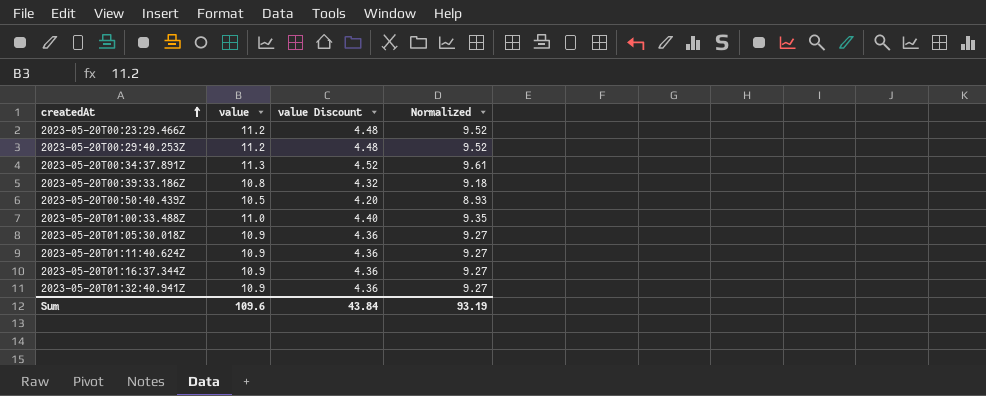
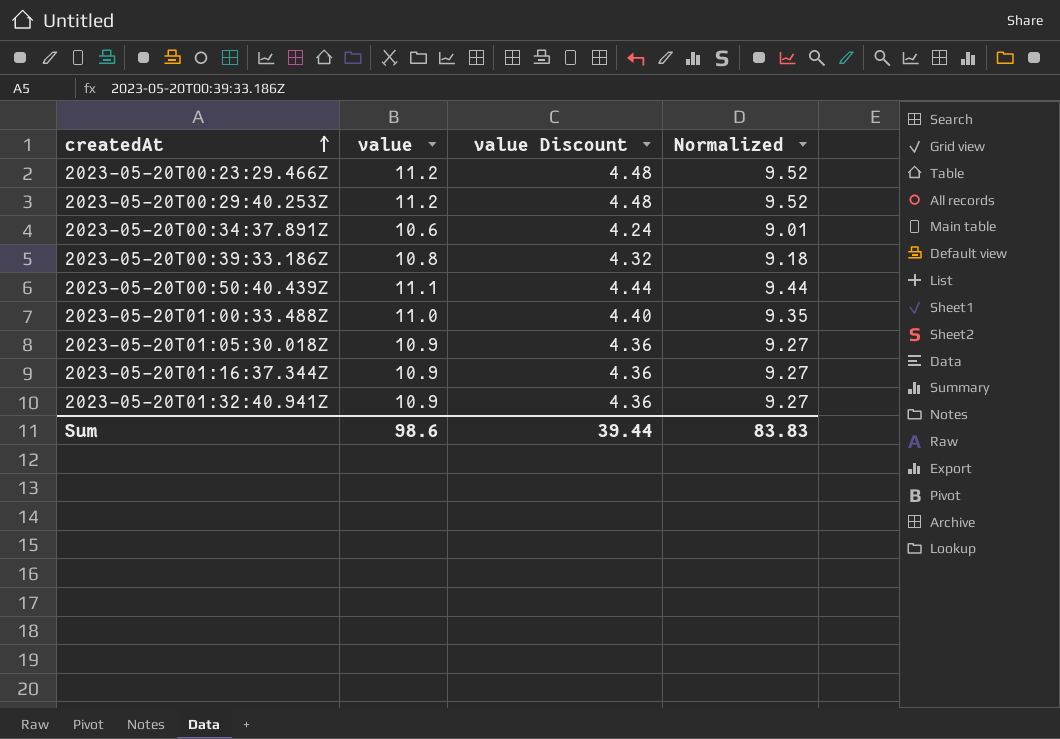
row 2023-05-20T01:11:40.624Z: 10.9 | 4.36 | 9.27 -> none
2023-05-20T00:34:37.891Z | value: 11.3 -> 10.6
2023-05-20T00:34:37.891Z | value Discount: 4.52 -> 4.24
2023-05-20T00:34:37.891Z | Normalized: 9.61 -> 9.01
2023-05-20T00:50:40.439Z | value: 10.5 -> 11.1
2023-05-20T00:50:40.439Z | value Discount: 4.20 -> 4.44
2023-05-20T00:50:40.439Z | Normalized: 8.93 -> 9.44
Sum | value: 109.6 -> 98.6
Sum | value Discount: 43.84 -> 39.44
Sum | Normalized: 93.19 -> 83.83

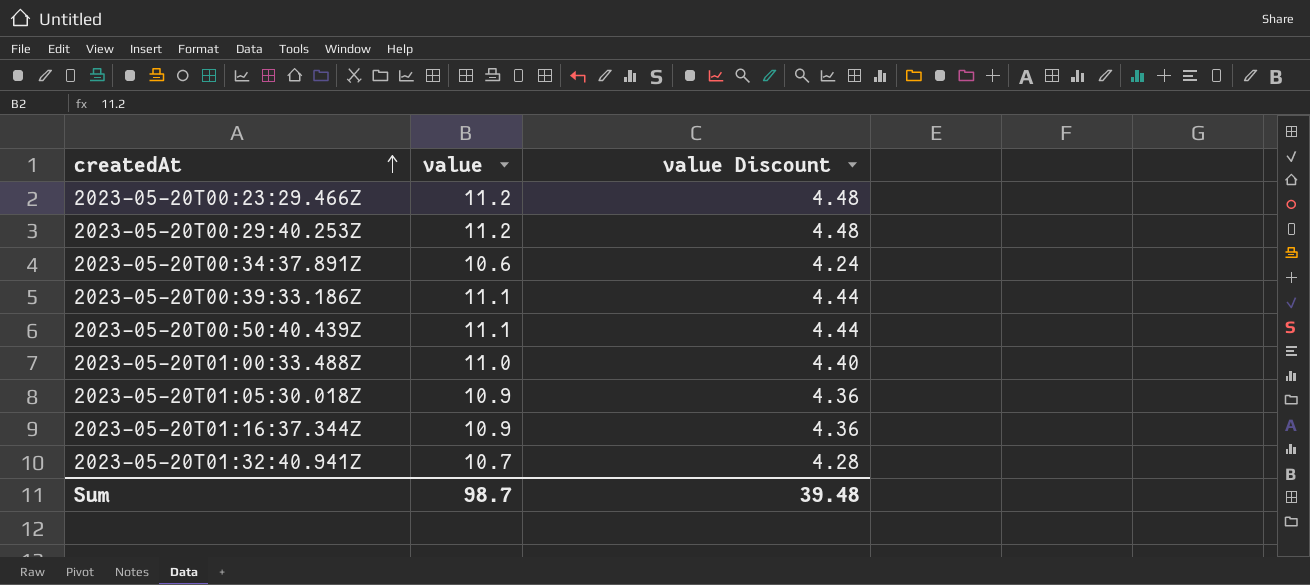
column Normalized | formula: [value] * 0.85 -> none
2023-05-20T00:39:33.186Z | value: 10.8 -> 11.1
2023-05-20T00:39:33.186Z | value Discount: 4.32 -> 4.44
2023-05-20T01:32:40.941Z | value: 10.9 -> 10.7
2023-05-20T01:32:40.941Z | value Discount: 4.36 -> 4.28
Sum | value: 98.6 -> 98.7
Sum | value Discount: 39.44 -> 39.48

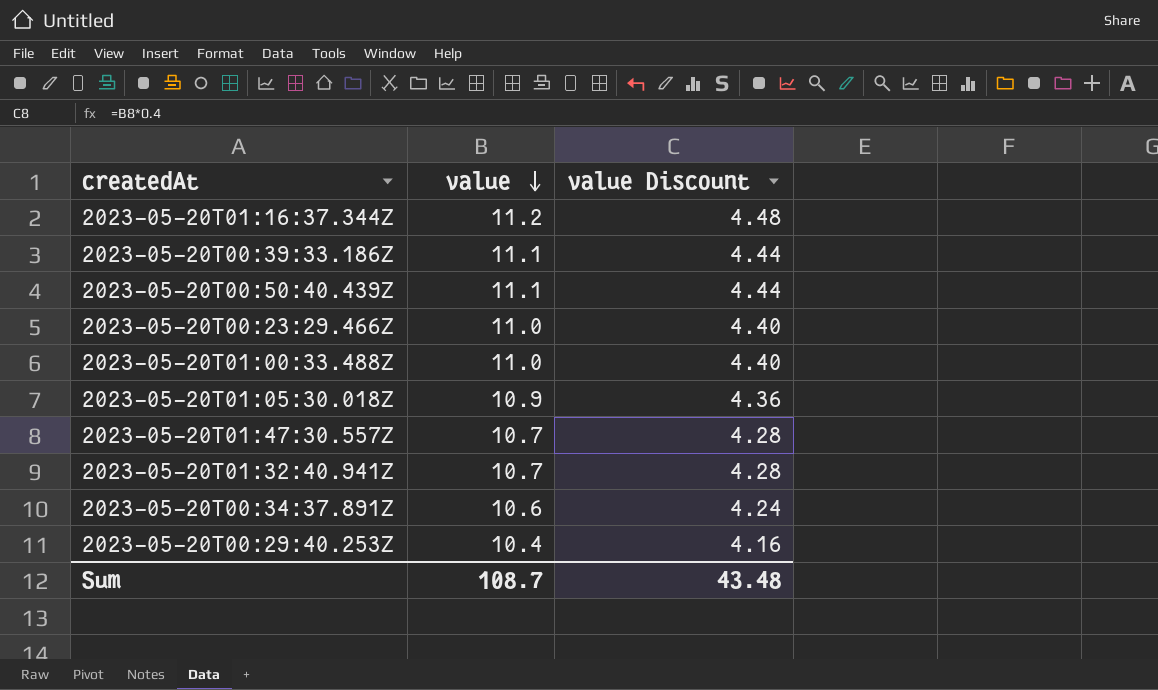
row order: createdAt ascending -> value descending
2023-05-20T01:16:37.344Z | value: 10.9 -> 11.2
2023-05-20T01:16:37.344Z | value Discount: 4.36 -> 4.48
2023-05-20T00:23:29.466Z | value: 11.2 -> 11.0
2023-05-20T00:23:29.466Z | value Discount: 4.48 -> 4.40
row 2023-05-20T01:47:30.557Z: none -> 10.7 | 4.28
2023-05-20T00:29:40.253Z | value: 11.2 -> 10.4
2023-05-20T00:29:40.253Z | value Discount: 4.48 -> 4.16
Sum | value: 98.7 -> 108.7
Sum | value Discount: 39.48 -> 43.48

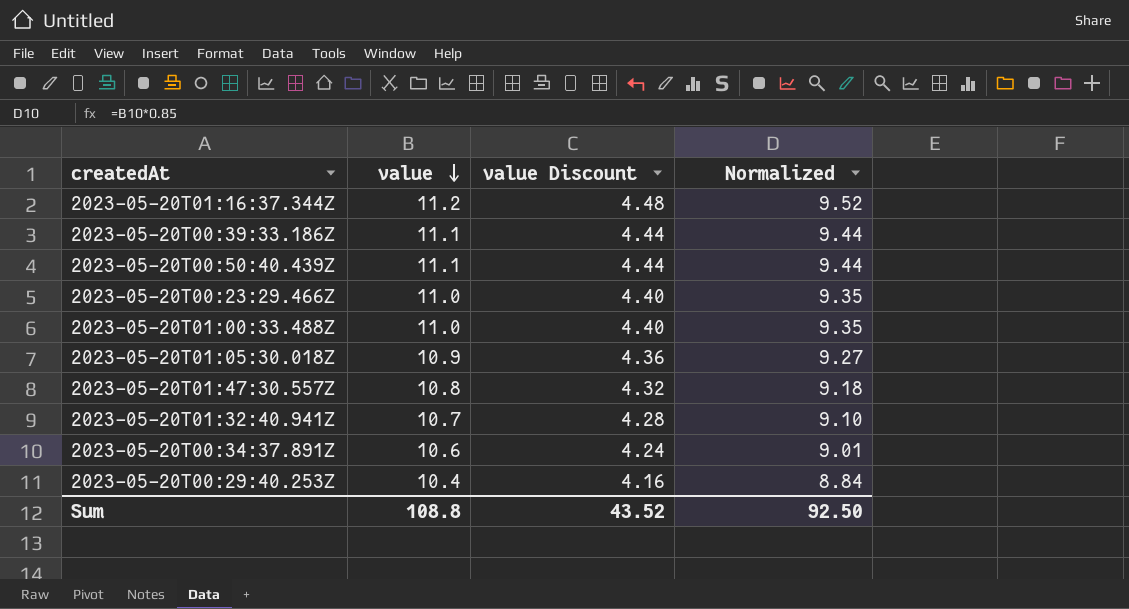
column Normalized | formula: none -> [value] * 0.85
2023-05-20T01:47:30.557Z | value: 10.7 -> 10.8
2023-05-20T01:47:30.557Z | value Discount: 4.28 -> 4.32
Sum | value: 108.7 -> 108.8
Sum | value Discount: 43.48 -> 43.52

